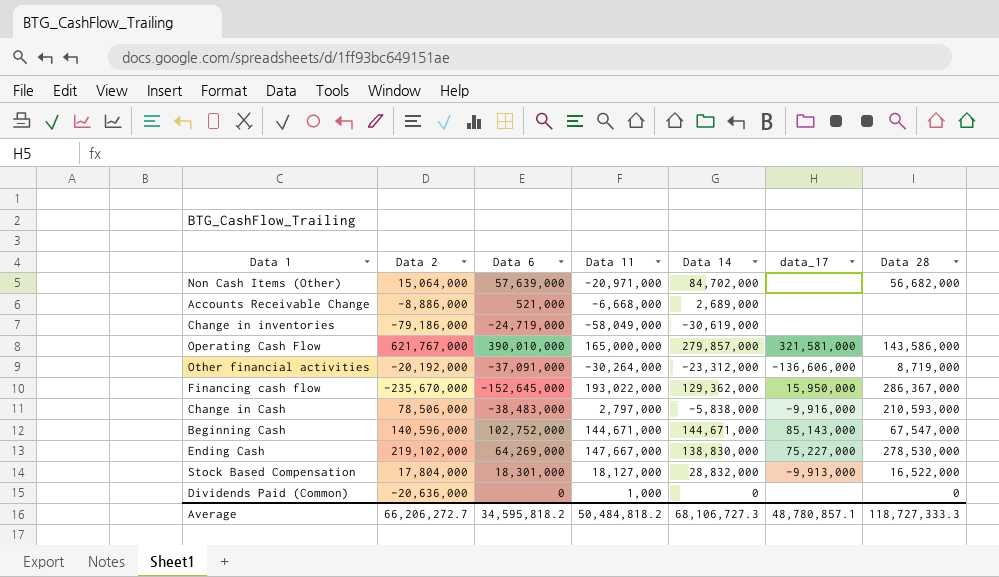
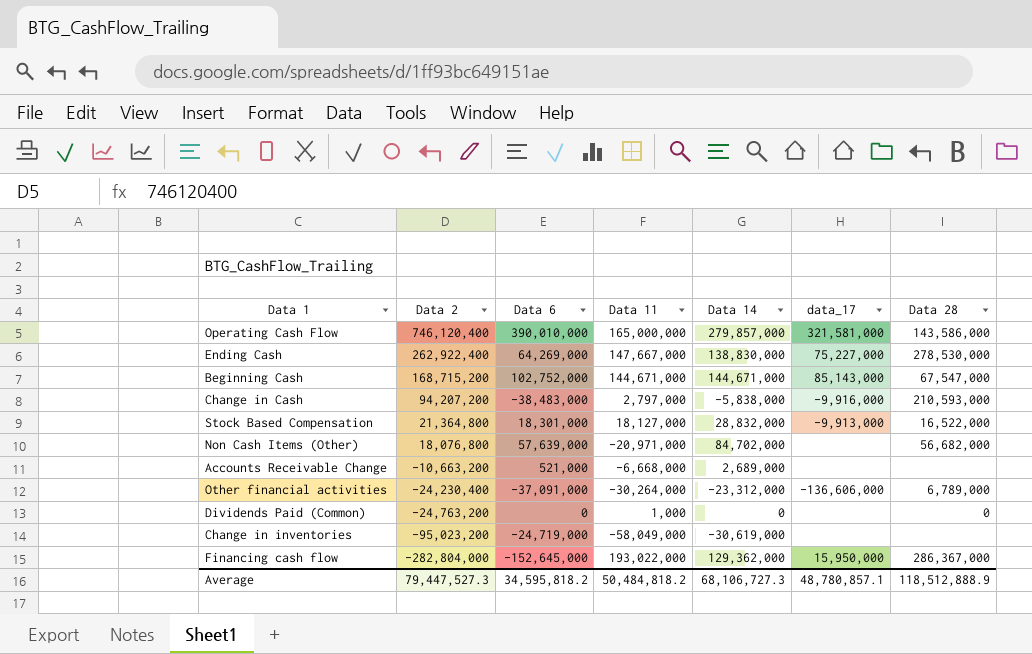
row order: none -> Data 2 descending
Operating Cash Flow | Data 2: 621,767,000 -> 746,120,400
Ending Cash | Data 2: 219,102,000 -> 262,922,400
Beginning Cash | Data 2: 140,596,000 -> 168,715,200
Change in Cash | Data 2: 78,506,000 -> 94,207,200
Stock Based Compensation | Data 2: 17,804,000 -> 21,364,800
Non Cash Items (Other) | Data 2: 15,064,000 -> 18,076,800
Accounts Receivable Change | Data 2: -8,886,000 -> -10,663,200
Other financial activities | Data 2: -20,192,000 -> -24,230,400
Other financial activities | Data 28: 8,719,000 -> 6,789,000
Dividends Paid (Common) | Data 2: -20,636,000 -> -24,763,200
Change in inventories | Data 2: -79,186,000 -> -95,023,200
Financing cash flow | Data 2: -235,670,000 -> -282,804,000
Average | Data 2: 66,206,272.7 -> 79,447,527.3
Average | Data 28: 118,727,333.3 -> 118,512,888.9

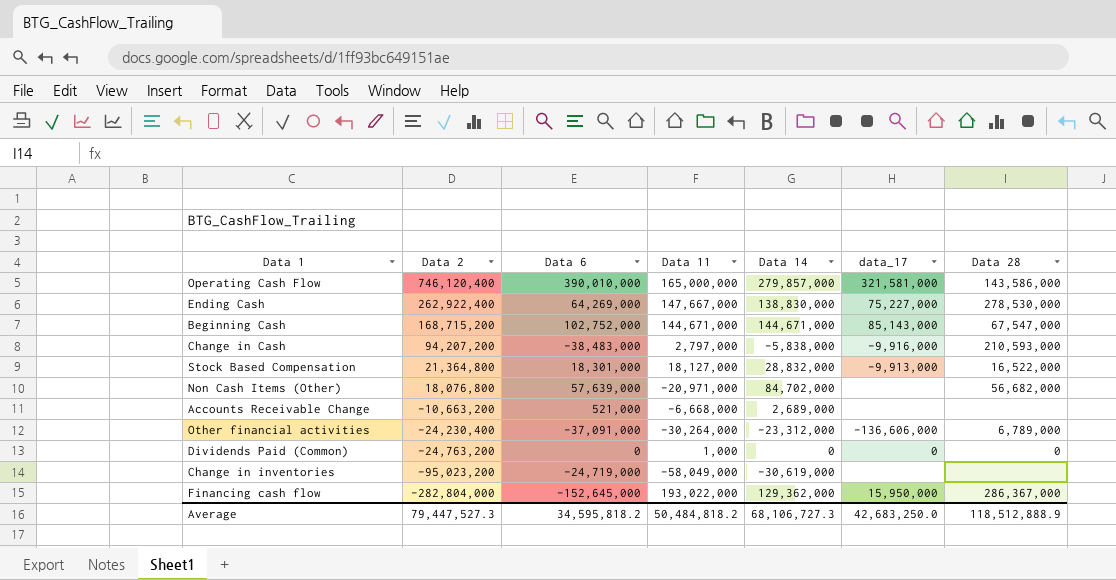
Dividends Paid (Common) | data_17: none -> 0
Average | data_17: 48,780,857.1 -> 42,683,250.0

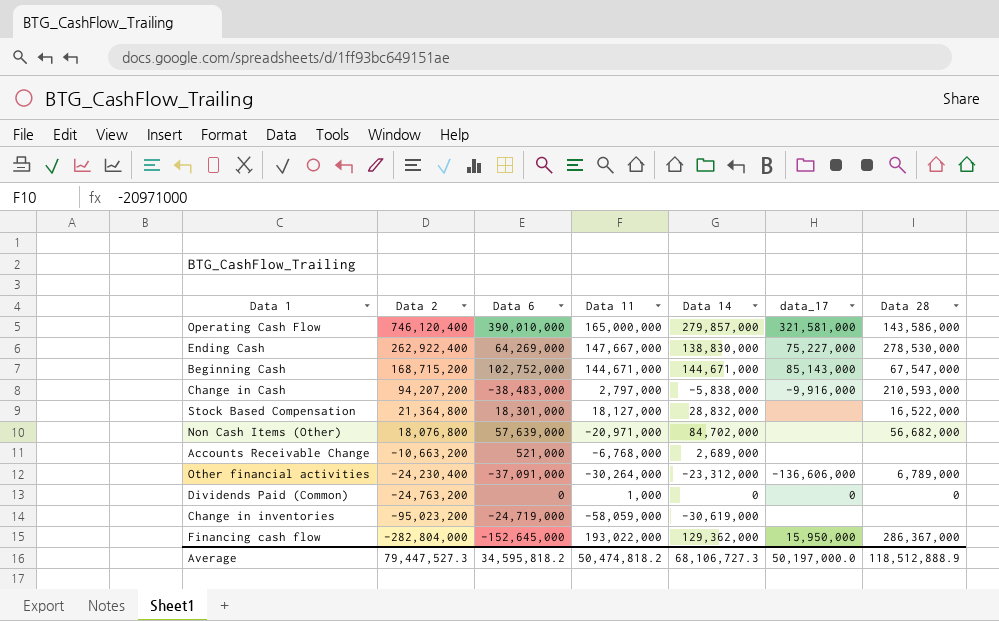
Stock Based Compensation | data_17: -9,913,000 -> none
Accounts Receivable Change | Data 11: -6,668,000 -> -6,768,000
Change in inventories | Data 11: -58,049,000 -> -58,059,000
Average | Data 11: 50,484,818.2 -> 50,474,818.2
Average | data_17: 42,683,250.0 -> 50,197,000.0

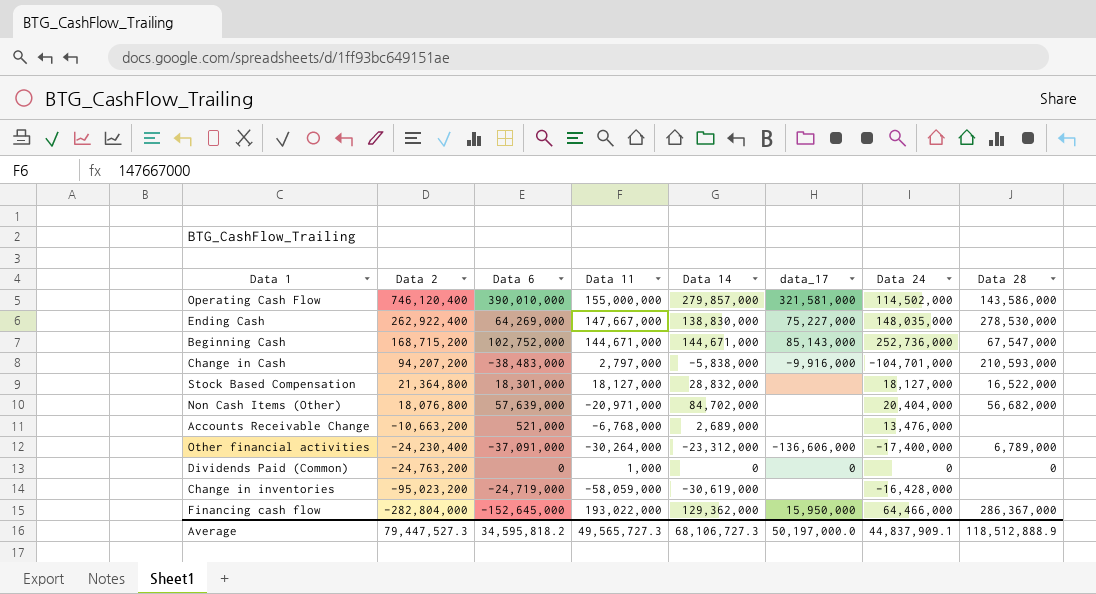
column Data 24 | position: none -> 7
Operating Cash Flow | Data 11: 165,000,000 -> 155,000,000
Average | Data 11: 50,474,818.2 -> 49,565,727.3

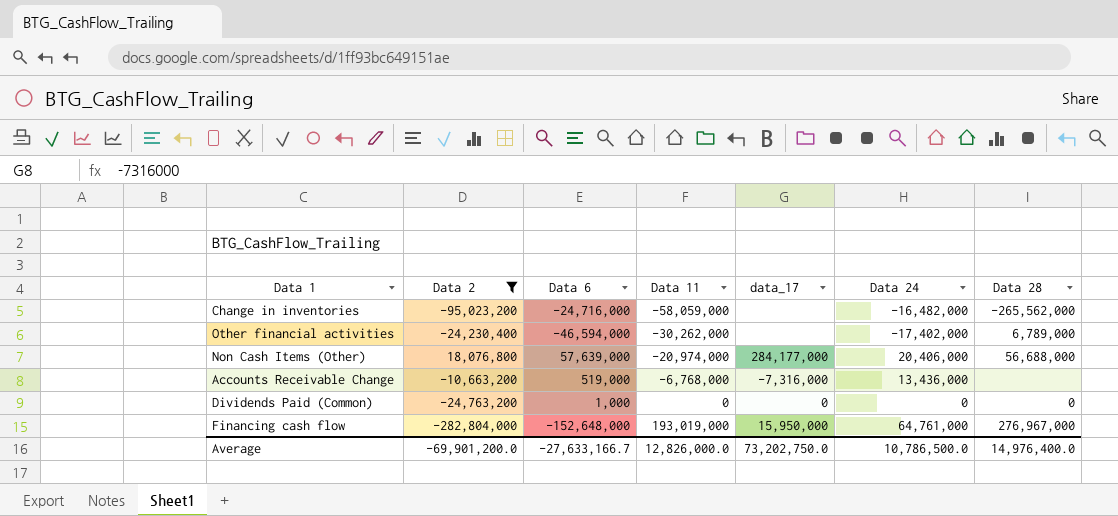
filter: none -> Data 2 <= 18,076,800
row order: Data 2 descending -> Data 11 ascending
column Data 14 | position: 5 -> none
Change in inventories | Data 6: -24,719,000 -> -24,716,000
Change in inventories | Data 24: -16,428,000 -> -16,482,000
Change in inventories | Data 28: none -> -265,562,000
Other financial activities | Data 6: -37,091,000 -> -46,594,000
Other financial activities | Data 11: -30,264,000 -> -30,262,000
Other financial activities | data_17: -136,606,000 -> none
Other financial activities | Data 24: -17,400,000 -> -17,402,000
Non Cash Items (Other) | Data 11: -20,971,000 -> -20,974,000
Non Cash Items (Other) | data_17: none -> 284,177,000
Non Cash Items (Other) | Data 24: 20,404,000 -> 20,406,000
Non Cash Items (Other) | Data 28: 56,682,000 -> 56,688,000
Accounts Receivable Change | Data 6: 521,000 -> 519,000
Accounts Receivable Change | data_17: none -> -7,316,000
Accounts Receivable Change | Data 24: 13,476,000 -> 13,436,000
Dividends Paid (Common) | Data 6: 0 -> 1,000
Dividends Paid (Common) | Data 11: 1,000 -> 0
Financing cash flow | Data 6: -152,645,000 -> -152,648,000
Financing cash flow | Data 11: 193,022,000 -> 193,019,000
Financing cash flow | Data 24: 64,466,000 -> 64,761,000
Financing cash flow | Data 28: 286,367,000 -> 276,967,000
Average | Data 2: 79,447,527.3 -> -69,901,200.0
Average | Data 6: 34,595,818.2 -> -27,633,166.7
Average | Data 11: 49,565,727.3 -> 12,826,000.0
Average | data_17: 50,197,000.0 -> 73,202,750.0
Average | Data 24: 44,837,909.1 -> 10,786,500.0
Average | Data 28: 118,512,888.9 -> 14,976,400.0

